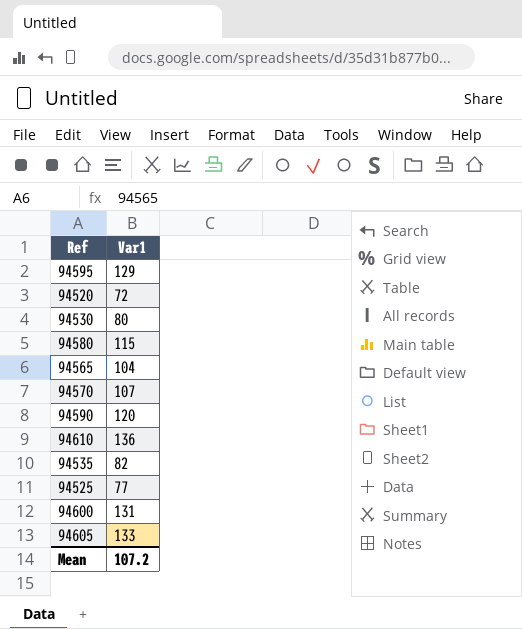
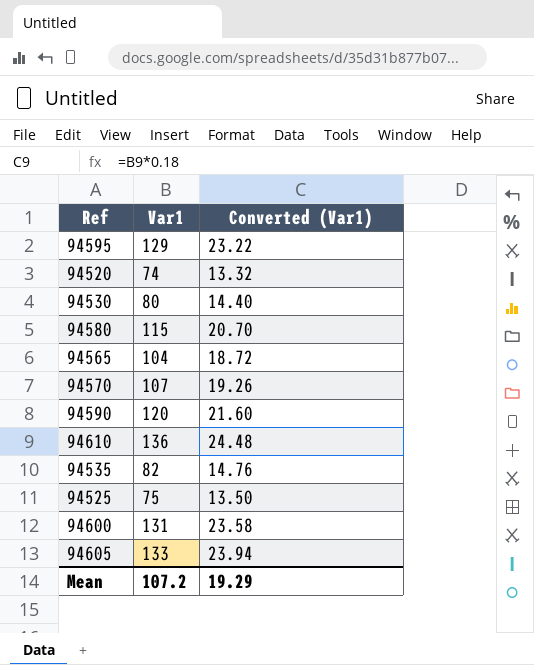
column Converted (Var1) | formula: none -> [Var1] * 0.18
94520 | Var1: 72 -> 74
94525 | Var1: 77 -> 75

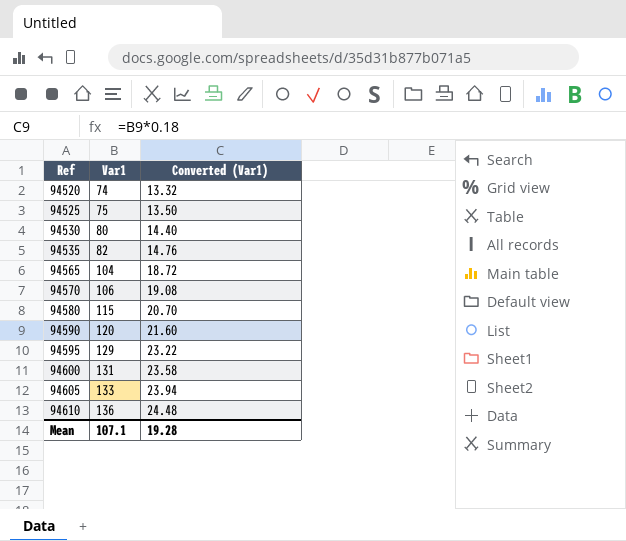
row order: none -> Ref ascending
94570 | Var1: 107 -> 106
94570 | Converted (Var1): 19.26 -> 19.08
Mean | Var1: 107.2 -> 107.1
Mean | Converted (Var1): 19.29 -> 19.28

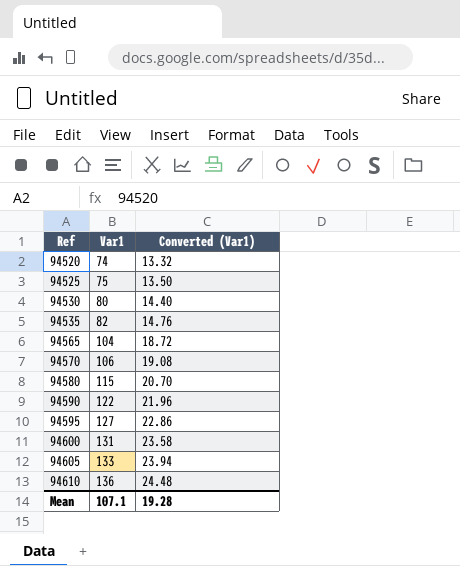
94590 | Var1: 120 -> 122
94590 | Converted (Var1): 21.60 -> 21.96
94595 | Var1: 129 -> 127
94595 | Converted (Var1): 23.22 -> 22.86

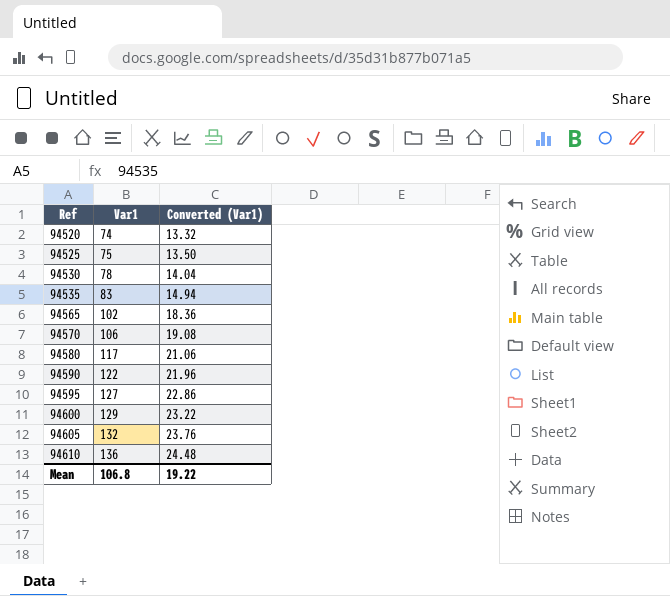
94530 | Var1: 80 -> 78
94530 | Converted (Var1): 14.40 -> 14.04
94535 | Var1: 82 -> 83
94535 | Converted (Var1): 14.76 -> 14.94
94565 | Var1: 104 -> 102
94565 | Converted (Var1): 18.72 -> 18.36
94580 | Var1: 115 -> 117
94580 | Converted (Var1): 20.70 -> 21.06
94600 | Var1: 131 -> 129
94600 | Converted (Var1): 23.58 -> 23.22
94605 | Var1: 133 -> 132
94605 | Converted (Var1): 23.94 -> 23.76
Mean | Var1: 107.1 -> 106.8
Mean | Converted (Var1): 19.28 -> 19.22

